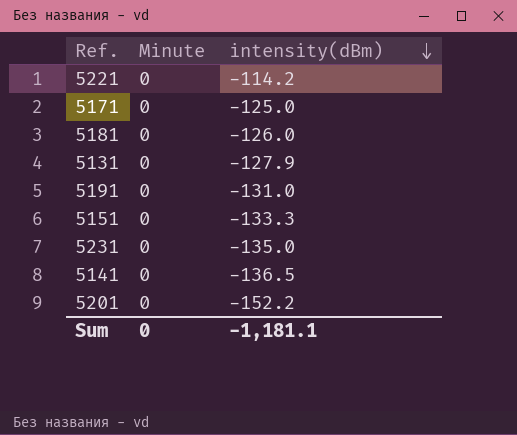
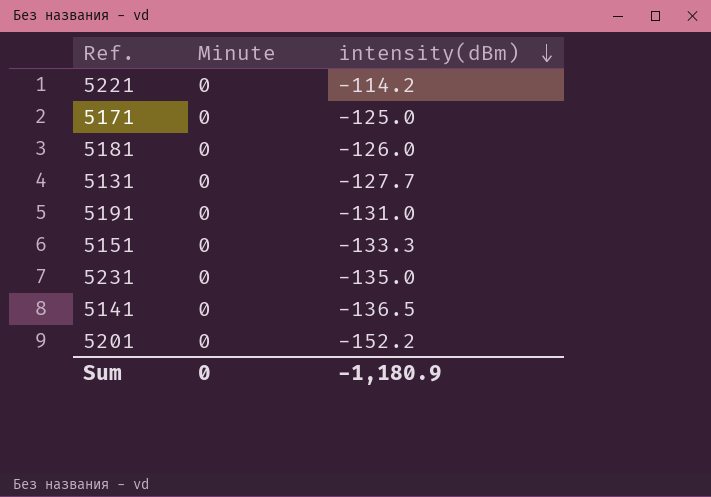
5131 | intensity(dBm): -127.9 -> -127.7
Sum | intensity(dBm): -1,181.1 -> -1,180.9

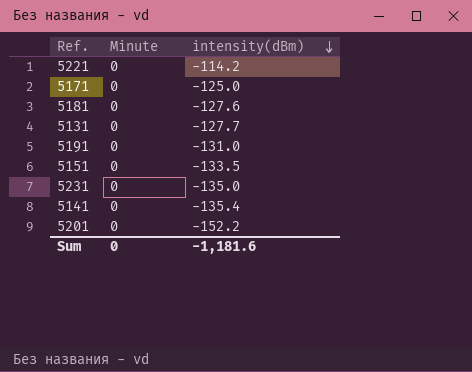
5181 | intensity(dBm): -126.0 -> -127.6
5151 | intensity(dBm): -133.3 -> -133.5
5141 | intensity(dBm): -136.5 -> -135.4
Sum | intensity(dBm): -1,180.9 -> -1,181.6

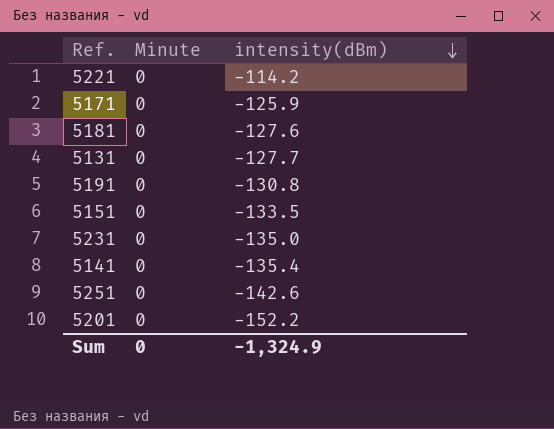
5171 | intensity(dBm): -125.0 -> -125.9
5191 | intensity(dBm): -131.0 -> -130.8
row 5251: none -> 0 | -142.6
Sum | intensity(dBm): -1,181.6 -> -1,324.9

